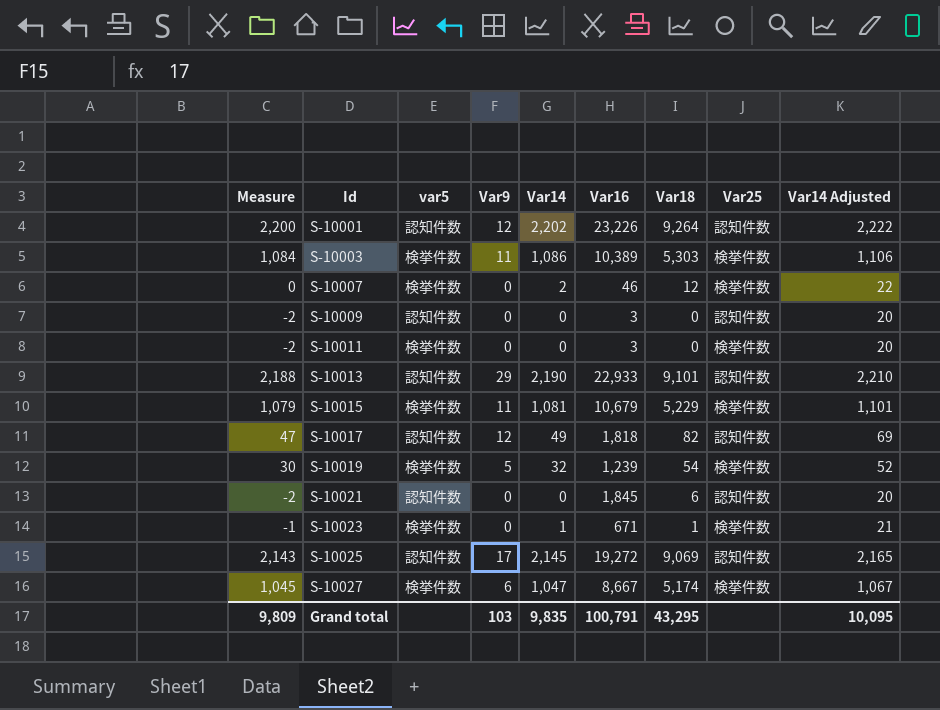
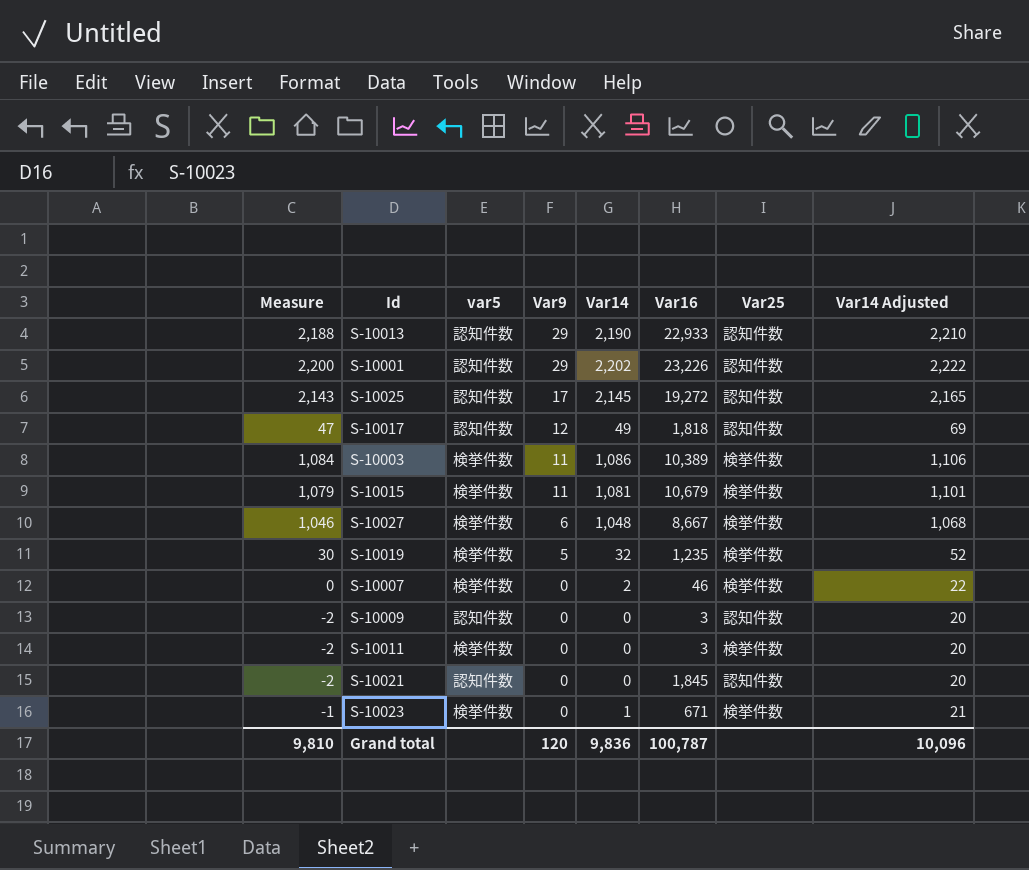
row order: Id ascending -> Var9 descending
column Var18 | position: 7 -> none
S-10001 | Var9: 12 -> 29
S-10027 | Measure: 1,045 -> 1,046
S-10027 | Var14: 1,047 -> 1,048
S-10027 | Var14 Adjusted: 1,067 -> 1,068
S-10019 | Var16: 1,239 -> 1,235
Grand total | Measure: 9,809 -> 9,810
Grand total | Var9: 103 -> 120
Grand total | Var14: 9,835 -> 9,836
Grand total | Var16: 100,791 -> 100,787
Grand total | Var14 Adjusted: 10,095 -> 10,096

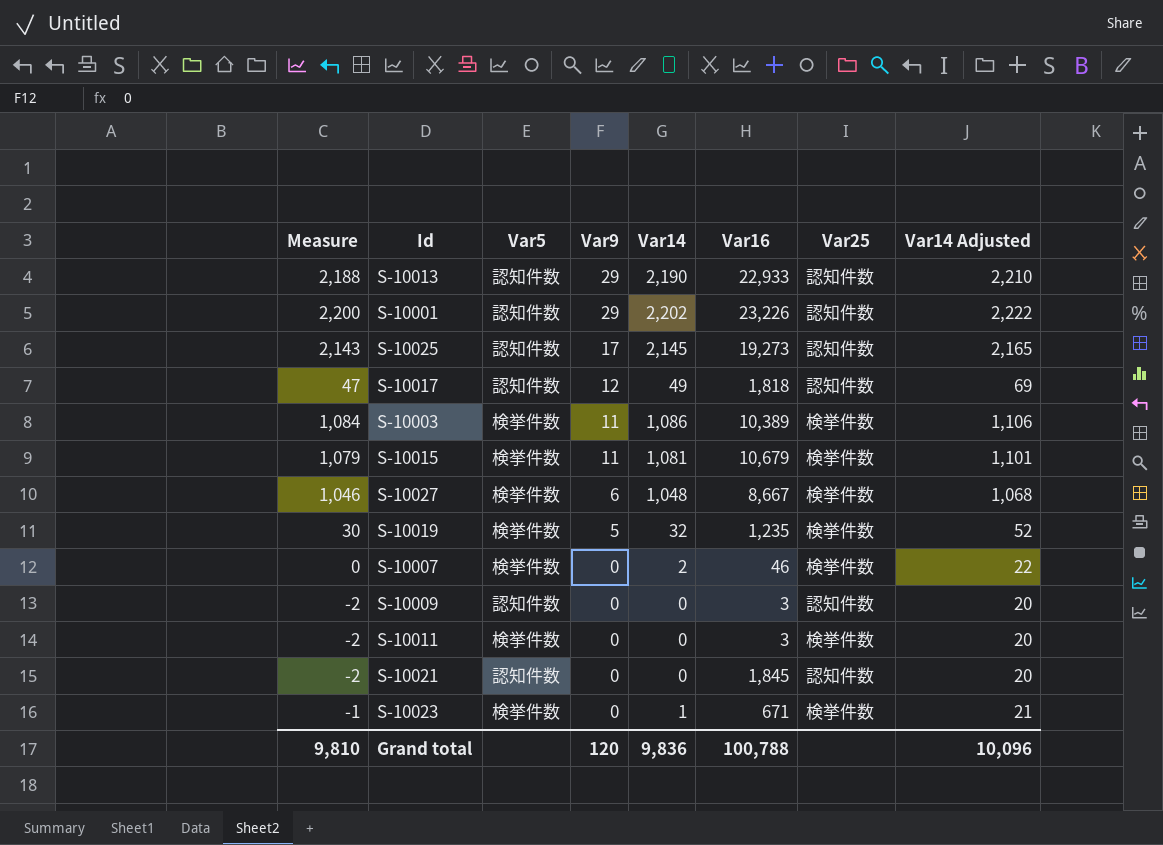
column name: var5 -> Var5
S-10025 | Var16: 19,272 -> 19,273
Grand total | Var16: 100,787 -> 100,788

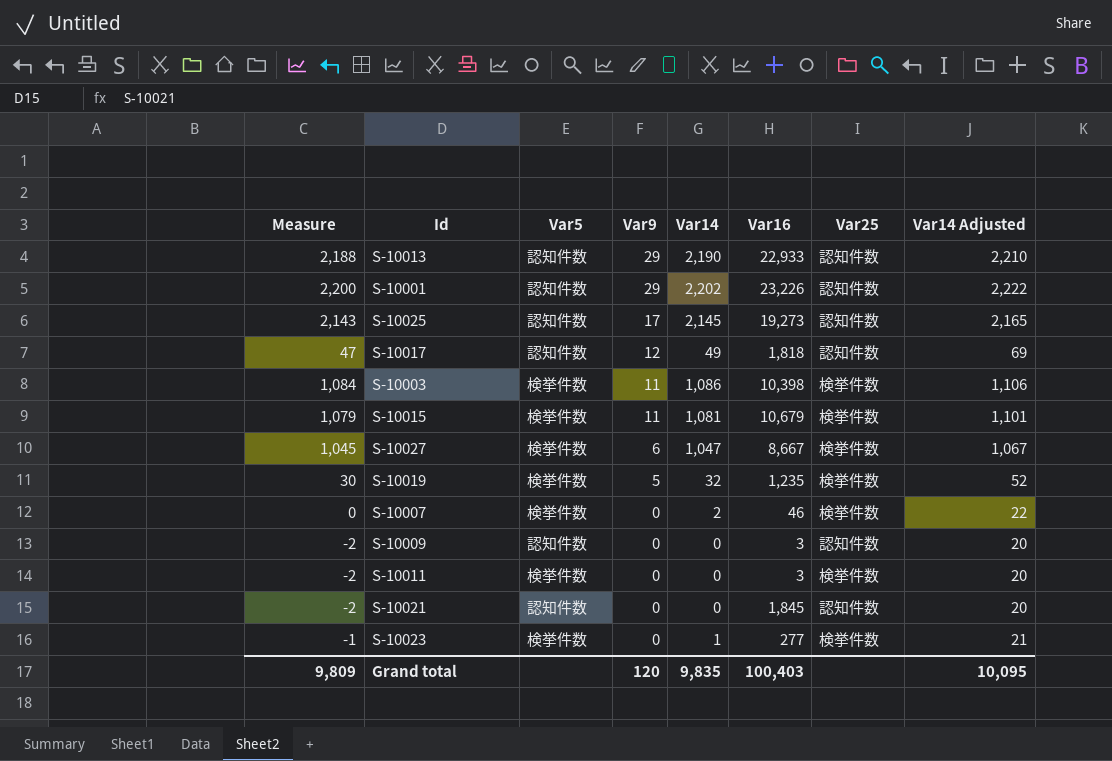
S-10003 | Var16: 10,389 -> 10,398
S-10027 | Measure: 1,046 -> 1,045
S-10027 | Var14: 1,048 -> 1,047
S-10027 | Var14 Adjusted: 1,068 -> 1,067
S-10023 | Var16: 671 -> 277
Grand total | Measure: 9,810 -> 9,809
Grand total | Var14: 9,836 -> 9,835
Grand total | Var16: 100,788 -> 100,403
Grand total | Var14 Adjusted: 10,096 -> 10,095

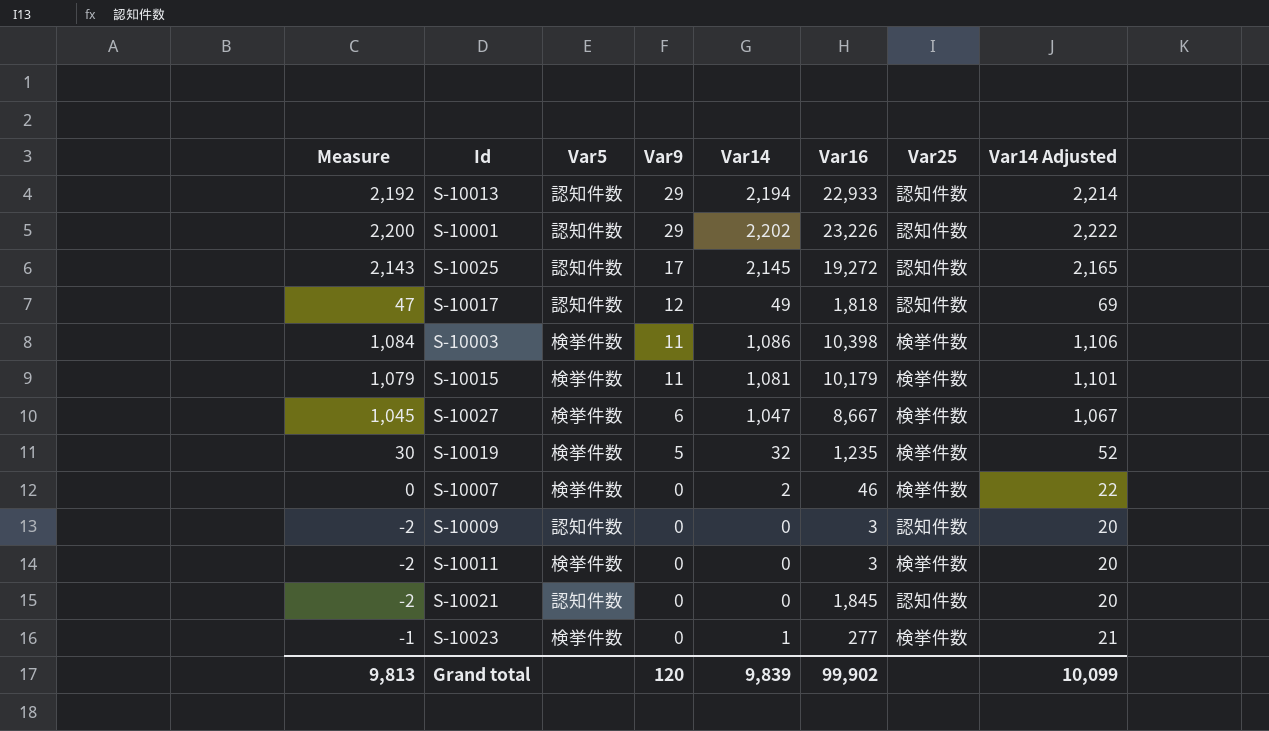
S-10013 | Measure: 2,188 -> 2,192
S-10013 | Var14: 2,190 -> 2,194
S-10013 | Var14 Adjusted: 2,210 -> 2,214
S-10025 | Var16: 19,273 -> 19,272
S-10015 | Var16: 10,679 -> 10,179
Grand total | Measure: 9,809 -> 9,813
Grand total | Var14: 9,835 -> 9,839
Grand total | Var16: 100,403 -> 99,902
Grand total | Var14 Adjusted: 10,095 -> 10,099

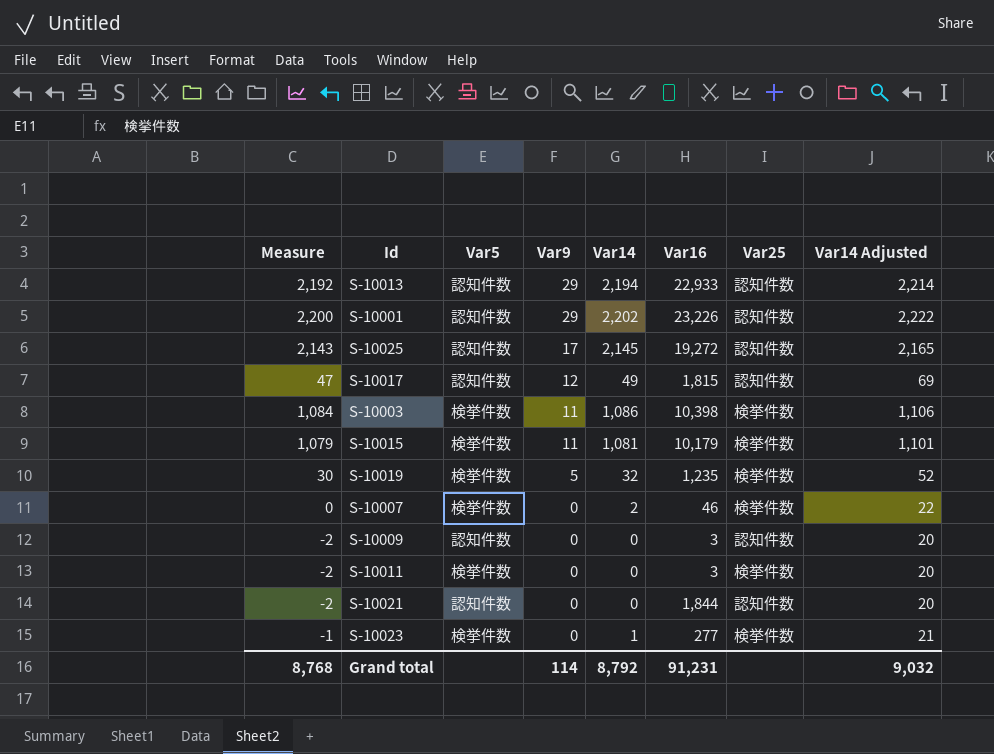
row S-10027: 1,045 | 検挙件数 | 6 | 1,047 | 8,667 | 検挙件数 | 1,067 -> none
S-10017 | Var16: 1,818 -> 1,815
S-10021 | Var16: 1,845 -> 1,844
Grand total | Measure: 9,813 -> 8,768
Grand total | Var9: 120 -> 114
Grand total | Var14: 9,839 -> 8,792
Grand total | Var16: 99,902 -> 91,231
Grand total | Var14 Adjusted: 10,099 -> 9,032

